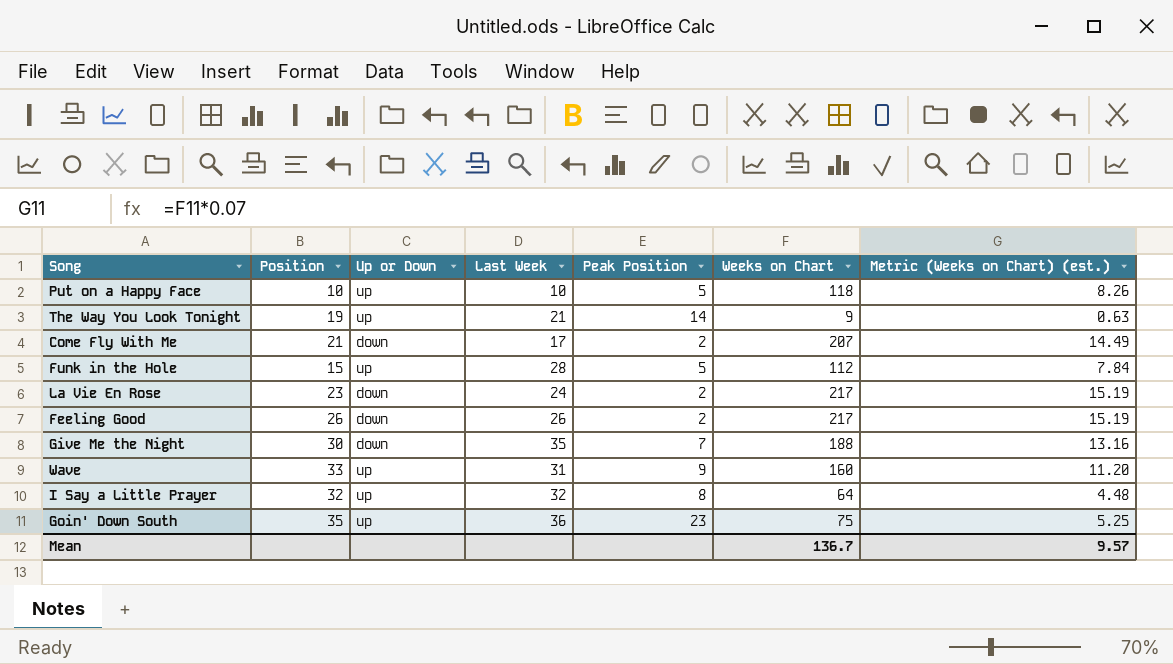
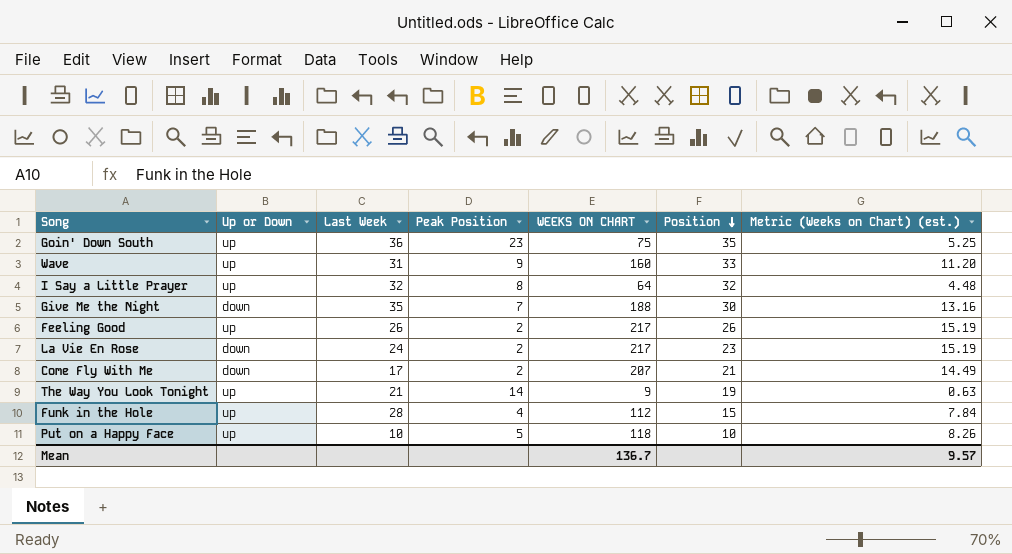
row order: none -> Position descending
column name: Weeks on Chart -> WEEKS ON CHART
column Position | position: 2 -> 6
Feeling Good | Up or Down: down -> up
Funk in the Hole | Peak Position: 5 -> 4

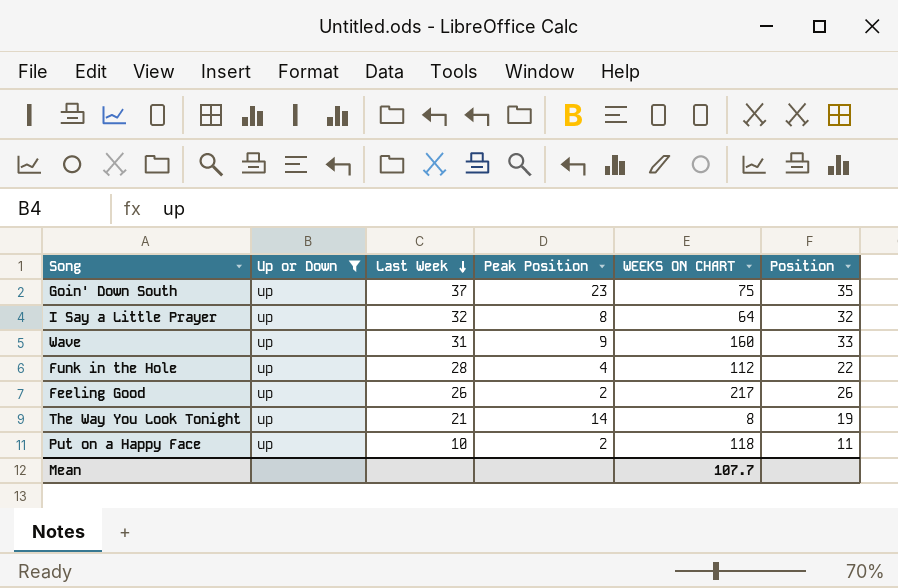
filter: none -> Up or Down = up
row order: Position descending -> Last Week descending
column Metric (Weeks on Chart) (est.) | formula: [WEEKS ON CHART] * 0.07 -> none
Goin' Down South | Last Week: 36 -> 37
Funk in the Hole | Position: 15 -> 22
The Way You Look Tonight | WEEKS ON CHART: 9 -> 8
Put on a Happy Face | Peak Position: 5 -> 2
Put on a Happy Face | Position: 10 -> 11
Mean | WEEKS ON CHART: 136.7 -> 107.7

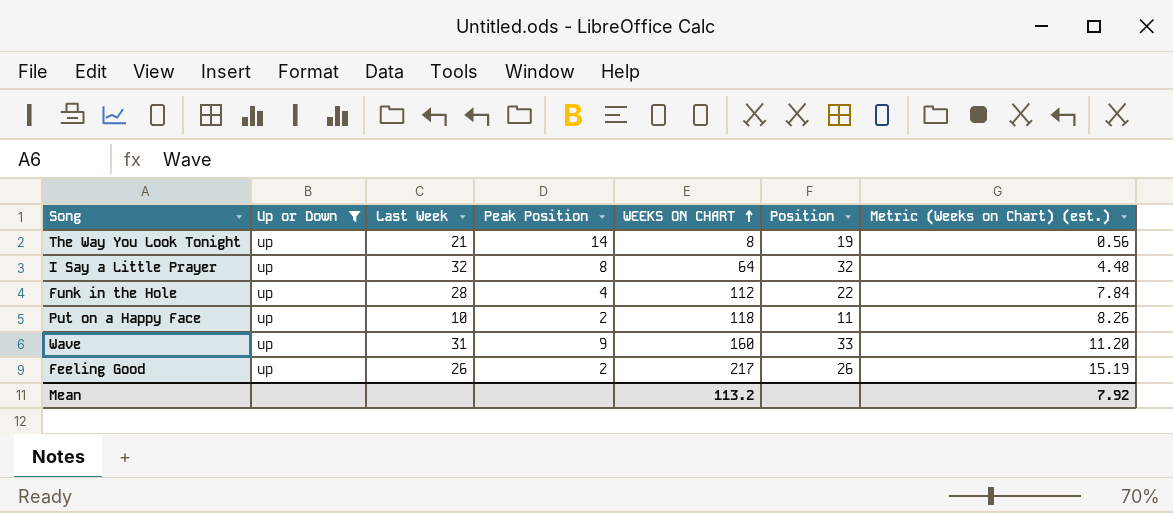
row order: Last Week descending -> WEEKS ON CHART ascending
column Metric (Weeks on Chart) (est.) | formula: none -> [WEEKS ON CHART] * 0.07
row Goin' Down South: up | 37 | 23 | 75 | 35 -> none
Mean | WEEKS ON CHART: 107.7 -> 113.2

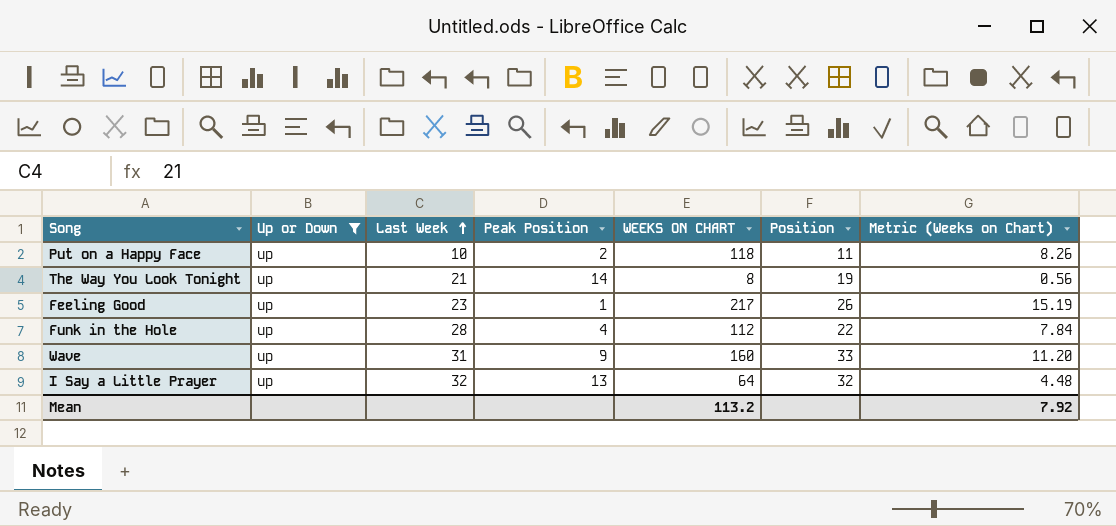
row order: WEEKS ON CHART ascending -> Last Week ascending
column name: Metric (Weeks on Chart) (est.) -> Metric (Weeks on Chart)
Feeling Good | Last Week: 26 -> 23
Feeling Good | Peak Position: 2 -> 1
I Say a Little Prayer | Peak Position: 8 -> 13

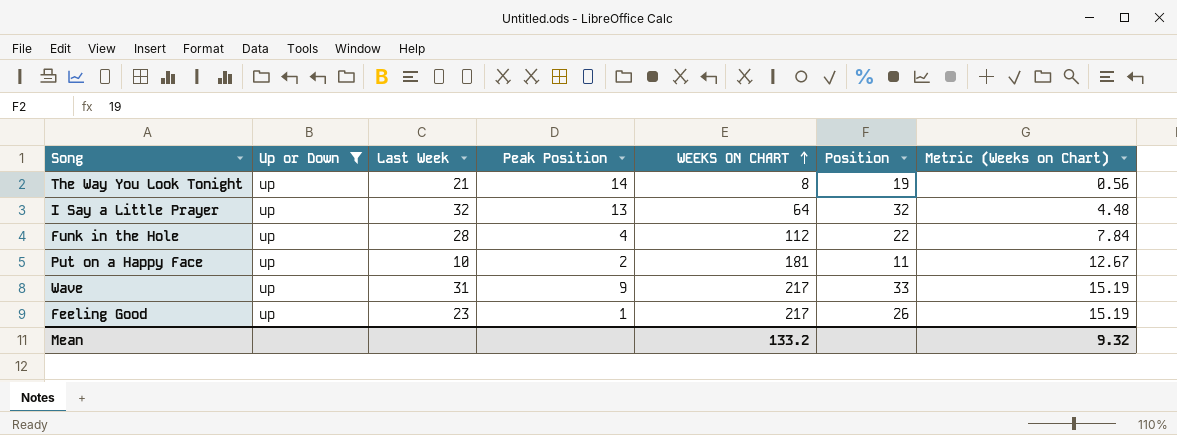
row order: Last Week ascending -> WEEKS ON CHART ascending
Put on a Happy Face | WEEKS ON CHART: 118 -> 181
Put on a Happy Face | Metric (Weeks on Chart): 8.26 -> 12.67
Wave | WEEKS ON CHART: 160 -> 217
Wave | Metric (Weeks on Chart): 11.20 -> 15.19
Mean | WEEKS ON CHART: 113.2 -> 133.2
Mean | Metric (Weeks on Chart): 7.92 -> 9.32

